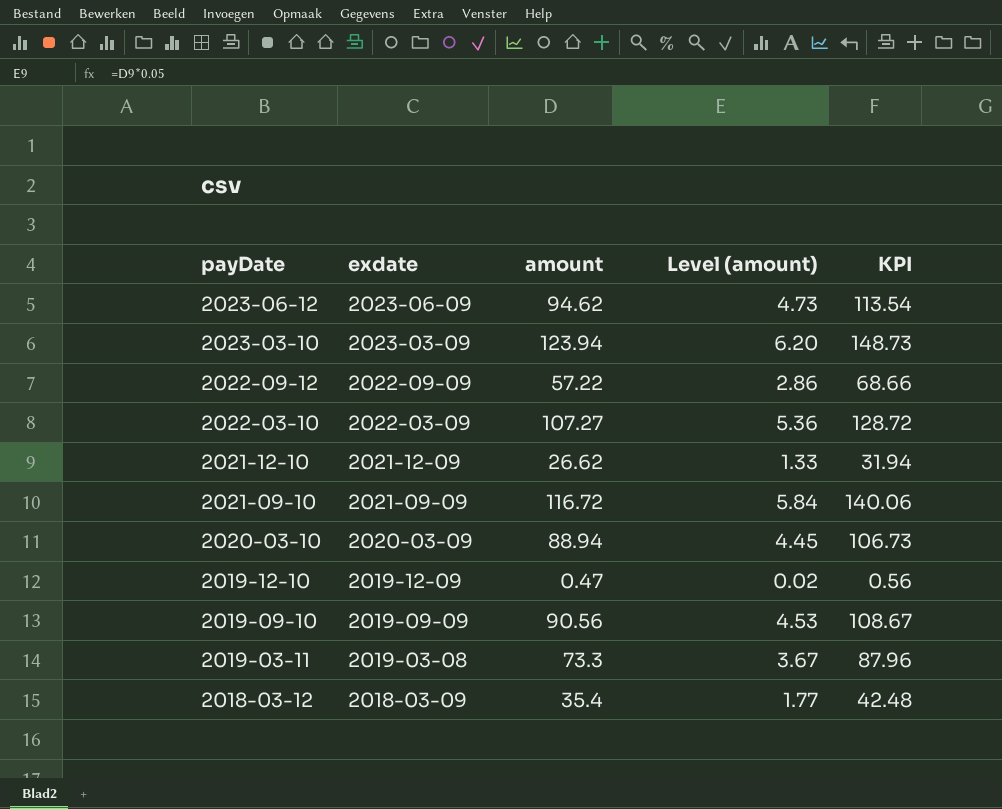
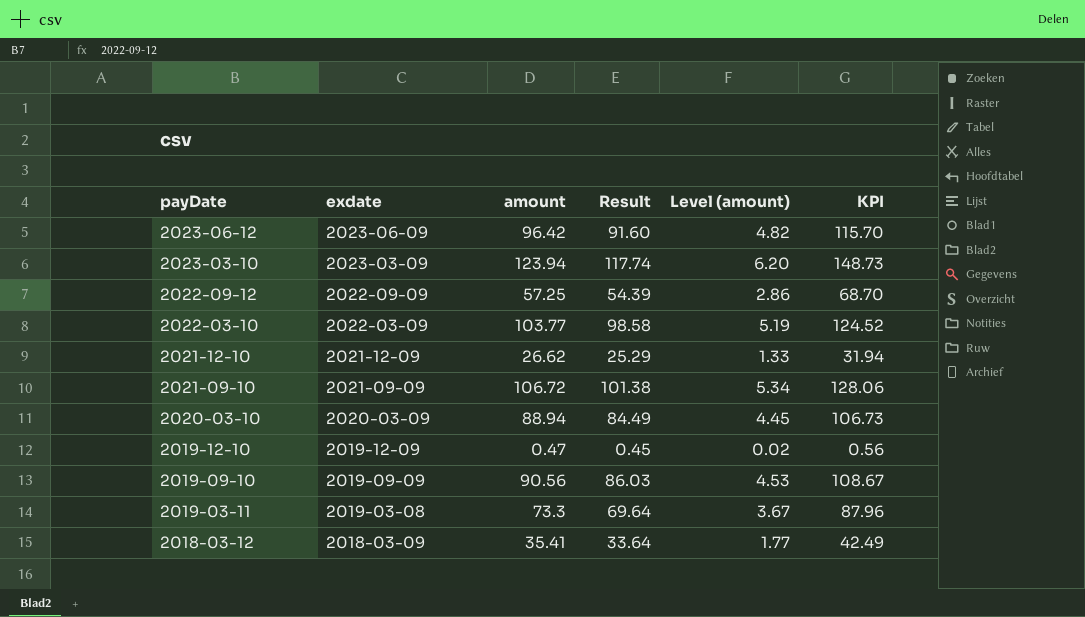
column Result | formula: none -> [amount] * 0.95
2023-06-12 | amount: 94.62 -> 96.42
2023-06-12 | Level (amount): 4.73 -> 4.82
2023-06-12 | KPI: 113.54 -> 115.70
2022-09-12 | amount: 57.22 -> 57.25
2022-09-12 | KPI: 68.66 -> 68.70
2022-03-10 | amount: 107.27 -> 103.77
2022-03-10 | Level (amount): 5.36 -> 5.19
2022-03-10 | KPI: 128.72 -> 124.52
2021-09-10 | amount: 116.72 -> 106.72
2021-09-10 | Level (amount): 5.84 -> 5.34
2021-09-10 | KPI: 140.06 -> 128.06
2018-03-12 | amount: 35.4 -> 35.41
2018-03-12 | KPI: 42.48 -> 42.49

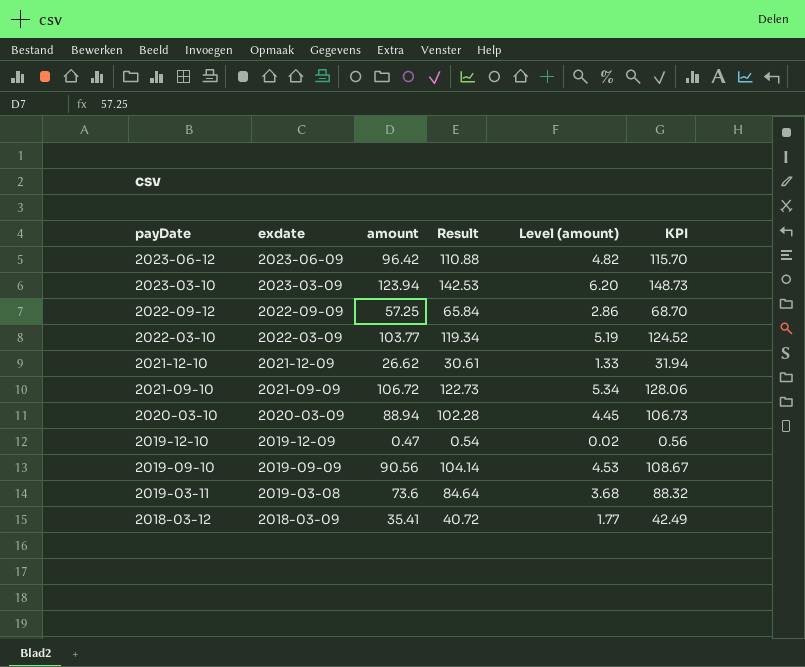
column Result | formula: [amount] * 0.95 -> [amount] * 1.15
2019-03-11 | amount: 73.3 -> 73.6
2019-03-11 | Level (amount): 3.67 -> 3.68
2019-03-11 | KPI: 87.96 -> 88.32

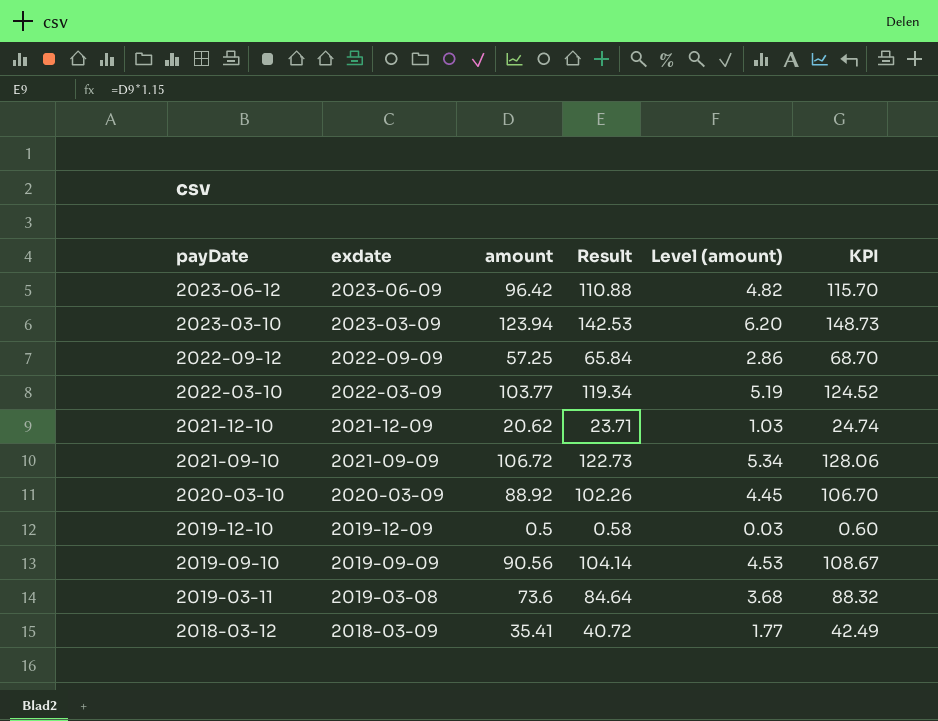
2021-12-10 | amount: 26.62 -> 20.62
2021-12-10 | Result: 30.61 -> 23.71
2021-12-10 | Level (amount): 1.33 -> 1.03
2021-12-10 | KPI: 31.94 -> 24.74
2020-03-10 | amount: 88.94 -> 88.92
2020-03-10 | Result: 102.28 -> 102.26
2020-03-10 | KPI: 106.73 -> 106.70
2019-12-10 | amount: 0.47 -> 0.5
2019-12-10 | Result: 0.54 -> 0.58
2019-12-10 | Level (amount): 0.02 -> 0.03
2019-12-10 | KPI: 0.56 -> 0.60

